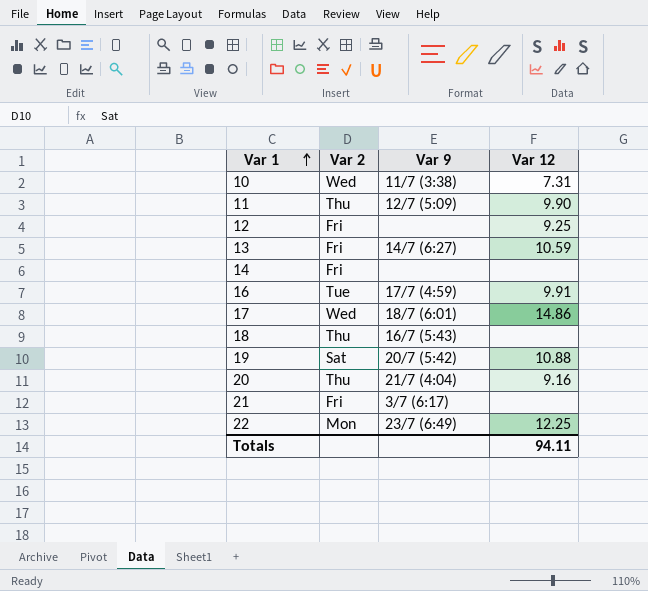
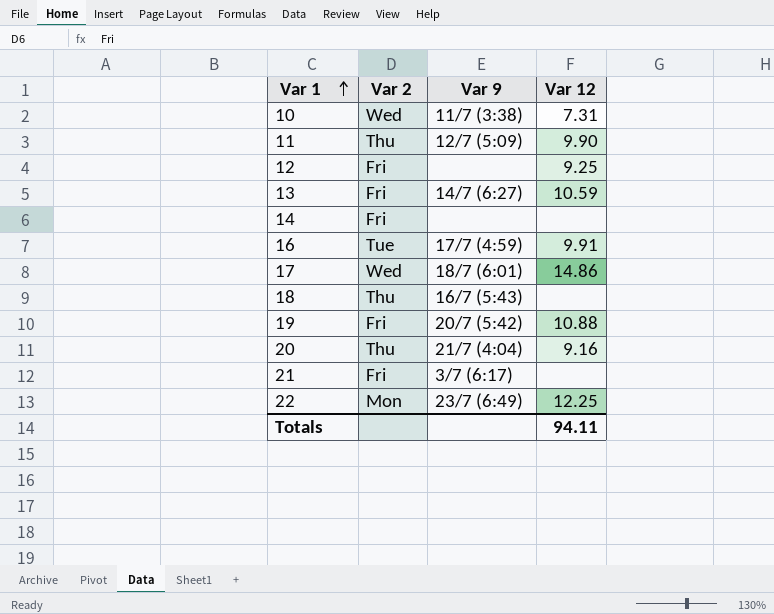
19 | Var 2: Sat -> Fri

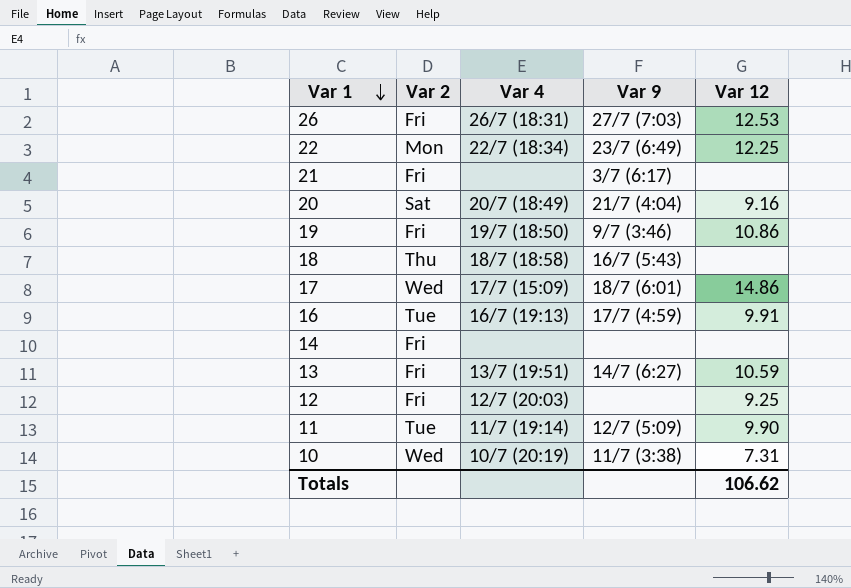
row order: Var 1 ascending -> Var 1 descending
column Var 4 | position: none -> 3
row 26: none -> Fri | 26/7 (18:31) | 27/7 (7:03) | 12.53
20 | Var 2: Thu -> Sat
19 | Var 9: 20/7 (5:42) -> 9/7 (3:46)
19 | Var 12: 10.88 -> 10.86
11 | Var 2: Thu -> Tue
Totals | Var 12: 94.11 -> 106.62

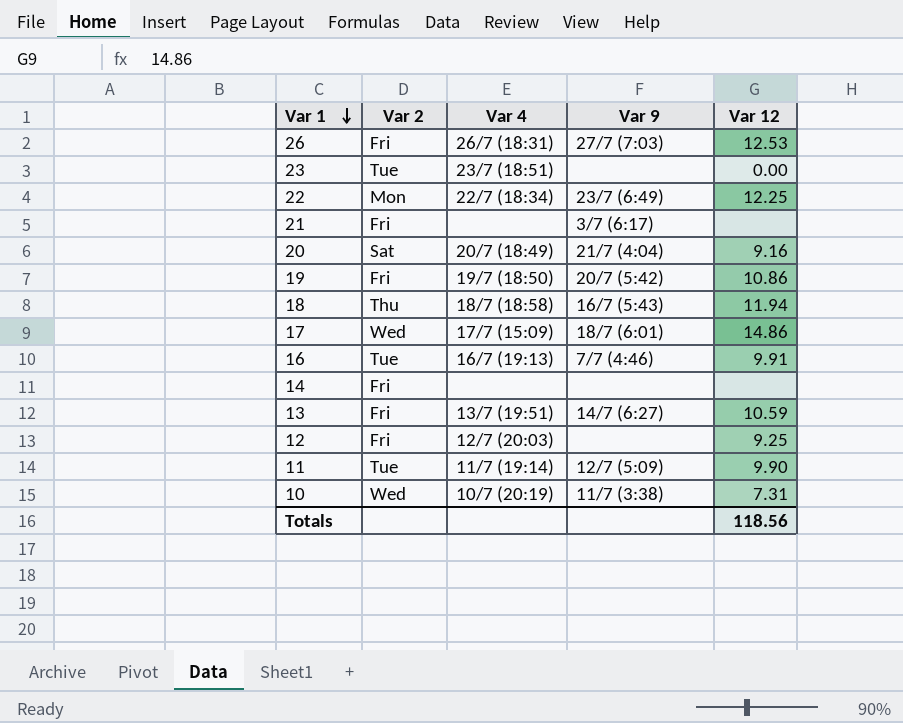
row 23: none -> Tue | 23/7 (18:51) | none | 0.00
19 | Var 9: 9/7 (3:46) -> 20/7 (5:42)
18 | Var 12: none -> 11.94
16 | Var 9: 17/7 (4:59) -> 7/7 (4:46)
Totals | Var 12: 106.62 -> 118.56

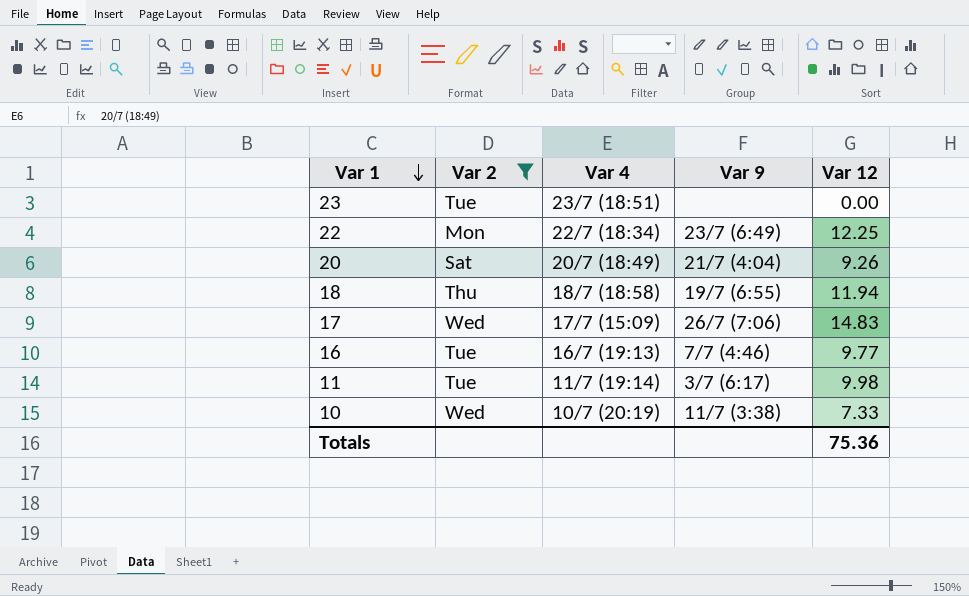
filter: none -> Var 2 != Fri
20 | Var 12: 9.16 -> 9.26
18 | Var 9: 16/7 (5:43) -> 19/7 (6:55)
17 | Var 9: 18/7 (6:01) -> 26/7 (7:06)
17 | Var 12: 14.86 -> 14.83
16 | Var 12: 9.91 -> 9.77
11 | Var 9: 12/7 (5:09) -> 3/7 (6:17)
11 | Var 12: 9.90 -> 9.98
10 | Var 12: 7.31 -> 7.33
Totals | Var 12: 118.56 -> 75.36

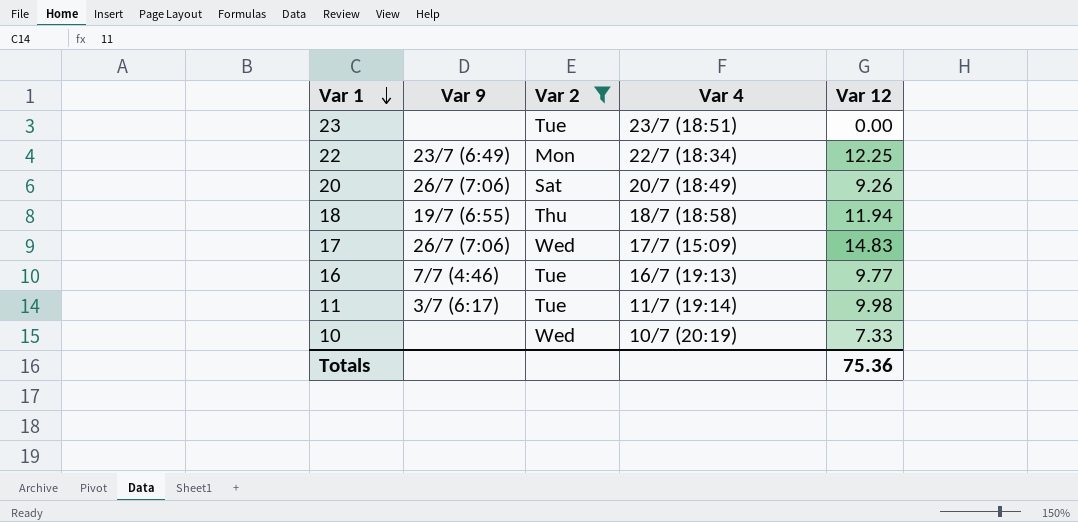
column Var 9 | position: 4 -> 2
20 | Var 9: 21/7 (4:04) -> 26/7 (7:06)
10 | Var 9: 11/7 (3:38) -> none

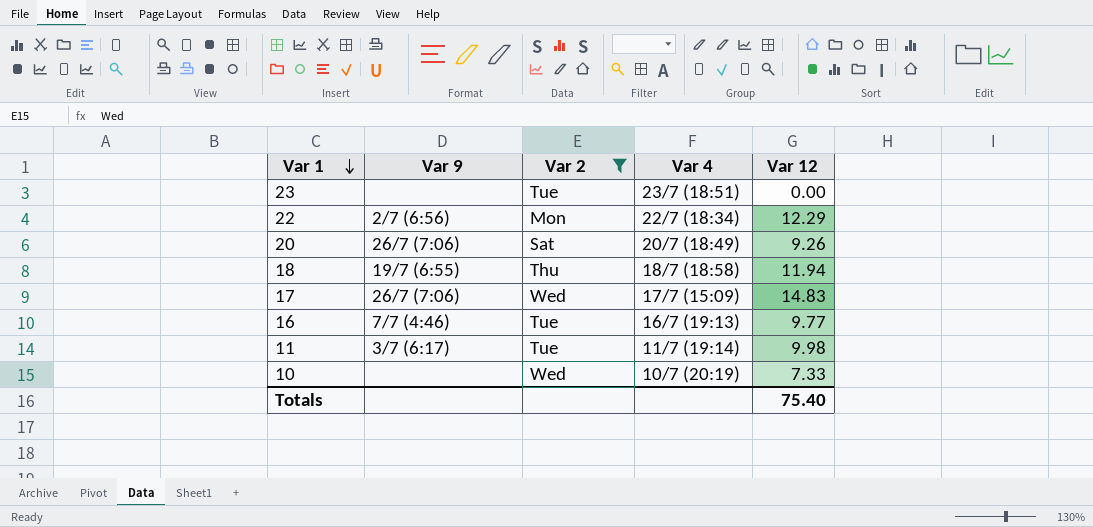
22 | Var 9: 23/7 (6:49) -> 2/7 (6:56)
22 | Var 12: 12.25 -> 12.29
Totals | Var 12: 75.36 -> 75.40

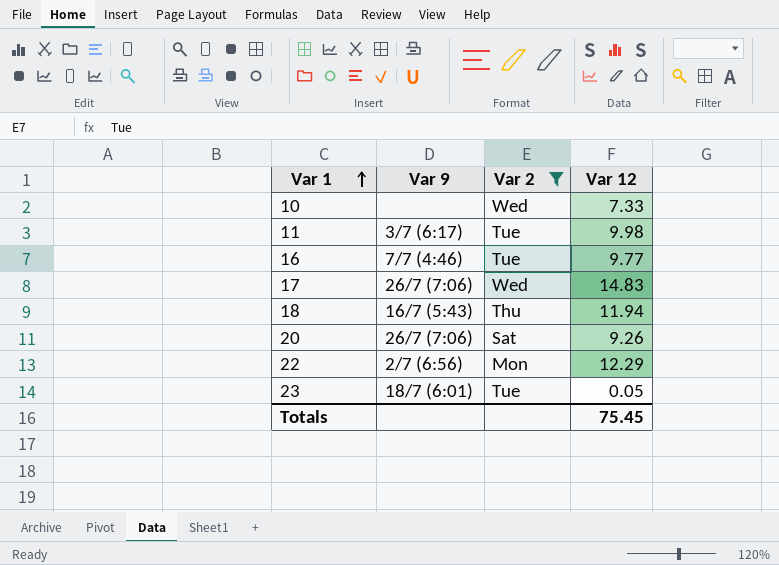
row order: Var 1 descending -> Var 1 ascending
column Var 4 | position: 4 -> none
18 | Var 9: 19/7 (6:55) -> 16/7 (5:43)
23 | Var 9: none -> 18/7 (6:01)
23 | Var 12: 0.00 -> 0.05
Totals | Var 12: 75.40 -> 75.45

